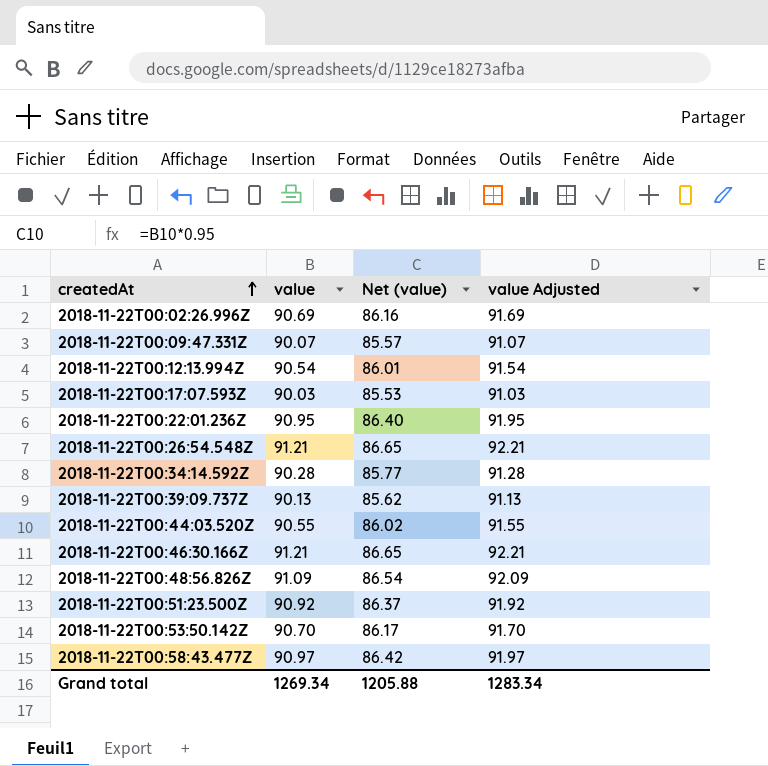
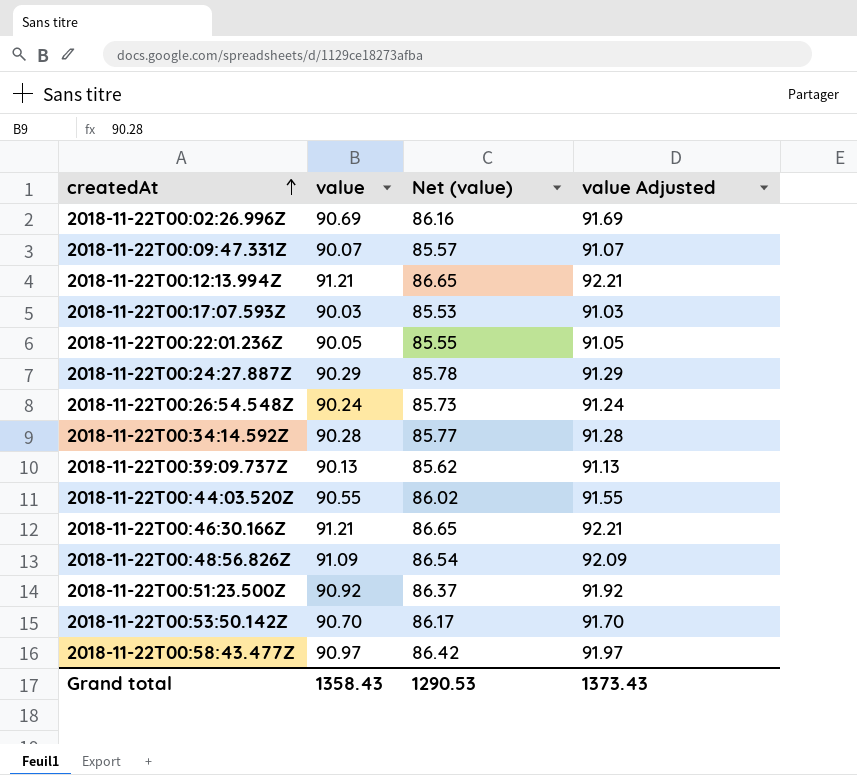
2018-11-22T00:12:13.994Z | value: 90.54 -> 91.21
2018-11-22T00:12:13.994Z | Net (value): 86.01 -> 86.65
2018-11-22T00:12:13.994Z | value Adjusted: 91.54 -> 92.21
2018-11-22T00:22:01.236Z | value: 90.95 -> 90.05
2018-11-22T00:22:01.236Z | Net (value): 86.40 -> 85.55
2018-11-22T00:22:01.236Z | value Adjusted: 91.95 -> 91.05
row 2018-11-22T00:24:27.887Z: none -> 90.29 | 85.78 | 91.29
2018-11-22T00:26:54.548Z | value: 91.21 -> 90.24
2018-11-22T00:26:54.548Z | Net (value): 86.65 -> 85.73
2018-11-22T00:26:54.548Z | value Adjusted: 92.21 -> 91.24
Grand total | value: 1269.34 -> 1358.43
Grand total | Net (value): 1205.88 -> 1290.53
Grand total | value Adjusted: 1283.34 -> 1373.43

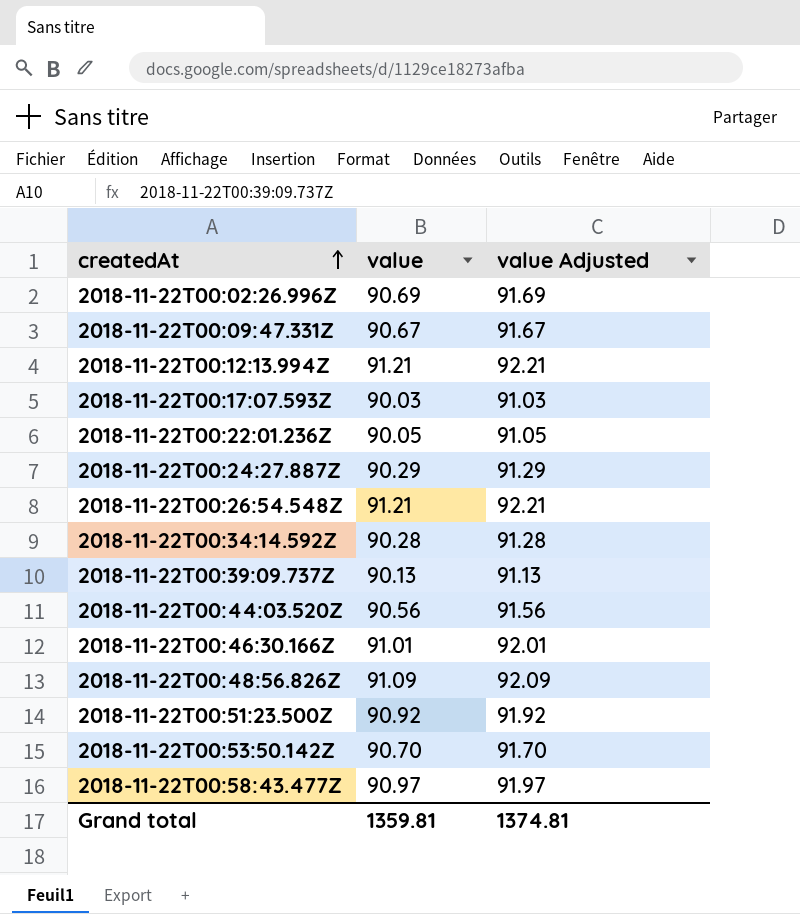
column Net (value) | formula: [value] * 0.95 -> none
2018-11-22T00:09:47.331Z | value: 90.07 -> 90.67
2018-11-22T00:09:47.331Z | value Adjusted: 91.07 -> 91.67
2018-11-22T00:26:54.548Z | value: 90.24 -> 91.21
2018-11-22T00:26:54.548Z | value Adjusted: 91.24 -> 92.21
2018-11-22T00:44:03.520Z | value: 90.55 -> 90.56
2018-11-22T00:44:03.520Z | value Adjusted: 91.55 -> 91.56
2018-11-22T00:46:30.166Z | value: 91.21 -> 91.01
2018-11-22T00:46:30.166Z | value Adjusted: 92.21 -> 92.01
Grand total | value: 1358.43 -> 1359.81
Grand total | value Adjusted: 1373.43 -> 1374.81

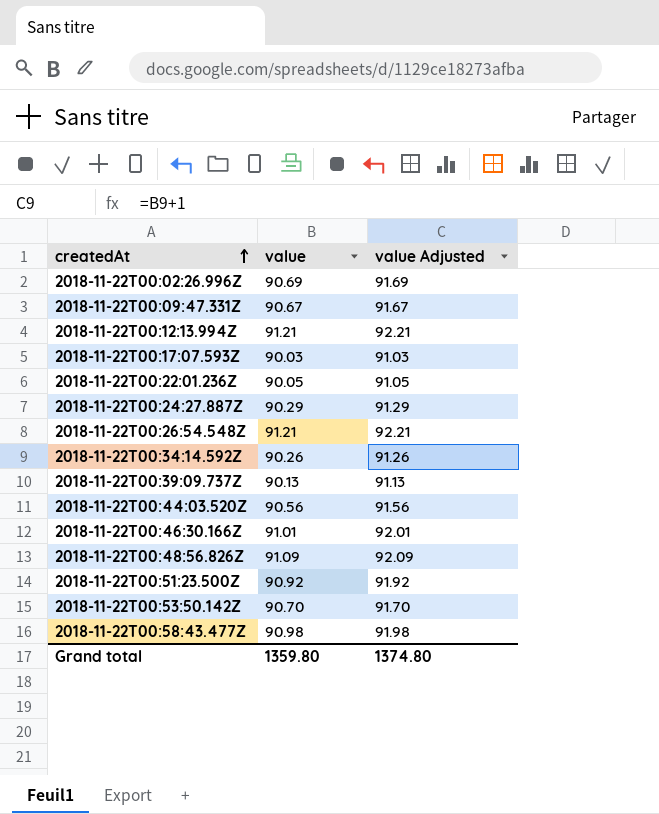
2018-11-22T00:34:14.592Z | value: 90.28 -> 90.26
2018-11-22T00:34:14.592Z | value Adjusted: 91.28 -> 91.26
2018-11-22T00:58:43.477Z | value: 90.97 -> 90.98
2018-11-22T00:58:43.477Z | value Adjusted: 91.97 -> 91.98
Grand total | value: 1359.81 -> 1359.80
Grand total | value Adjusted: 1374.81 -> 1374.80

